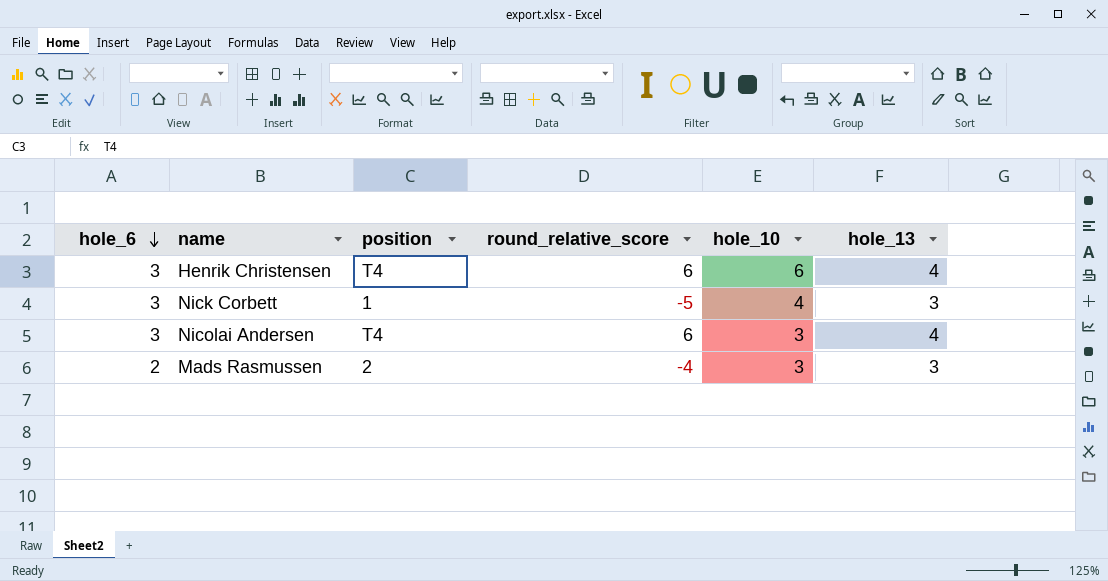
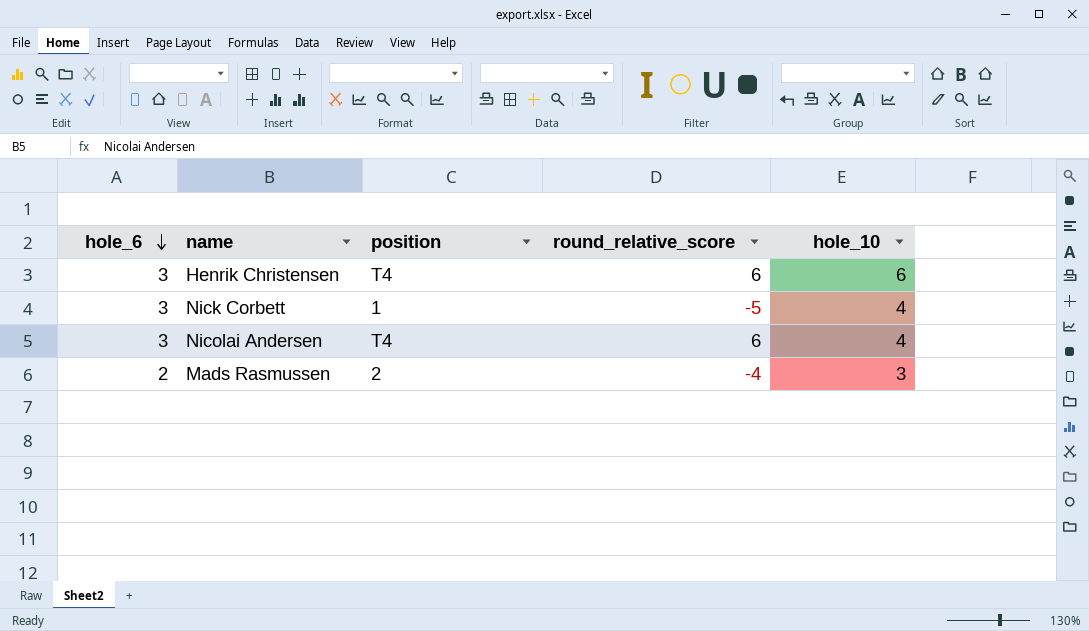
column hole_13 | position: 6 -> none
Nicolai Andersen | hole_10: 3 -> 4

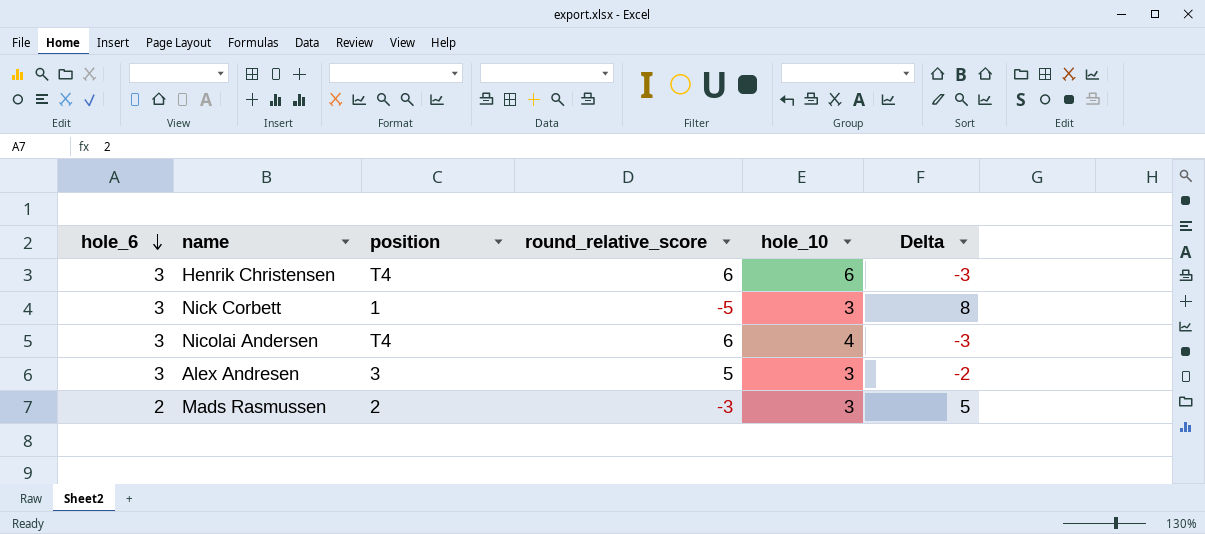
column Delta | formula: none -> [hole_6] - [round_relative_score]
Nick Corbett | hole_10: 4 -> 3
row Alex Andresen: none -> 3 | 3 | 5 | 3 | -2
Mads Rasmussen | round_relative_score: -4 -> -3

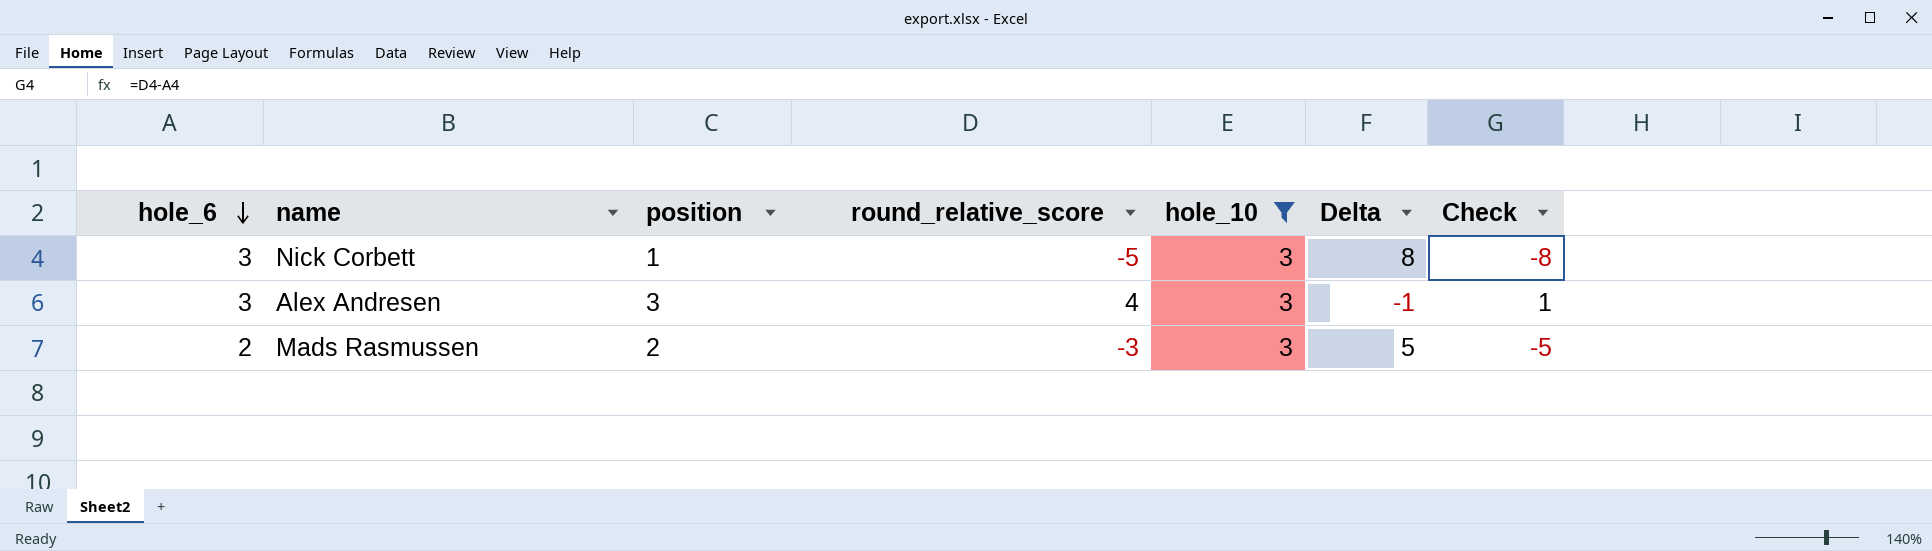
filter: none -> hole_10 = 3
column Check | formula: none -> [round_relative_score] - [hole_6]
Alex Andresen | round_relative_score: 5 -> 4
Alex Andresen | Delta: -2 -> -1

